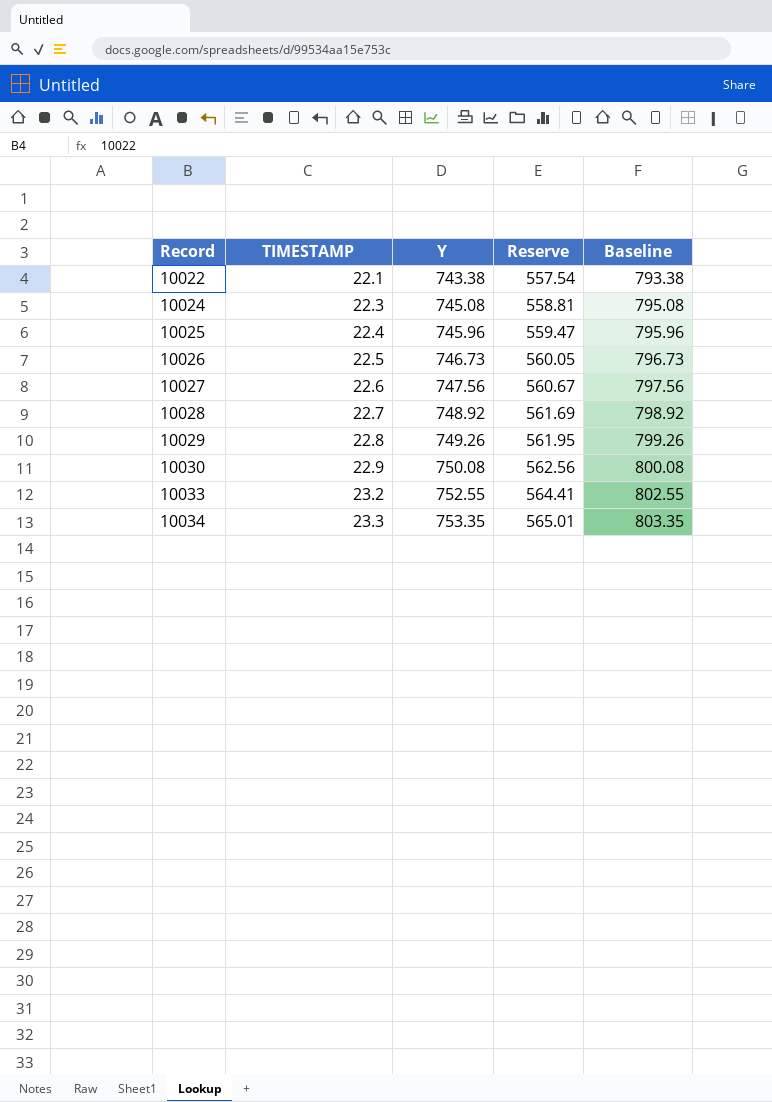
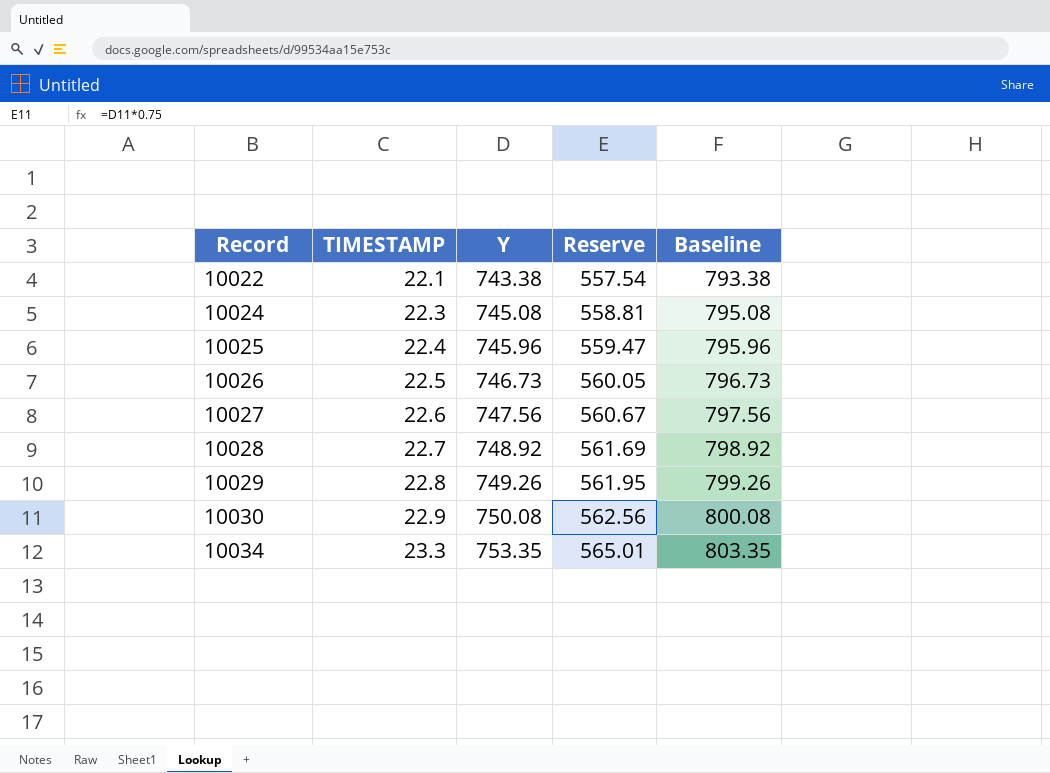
row 10033: 23.2 | 752.55 | 564.41 | 802.55 -> none

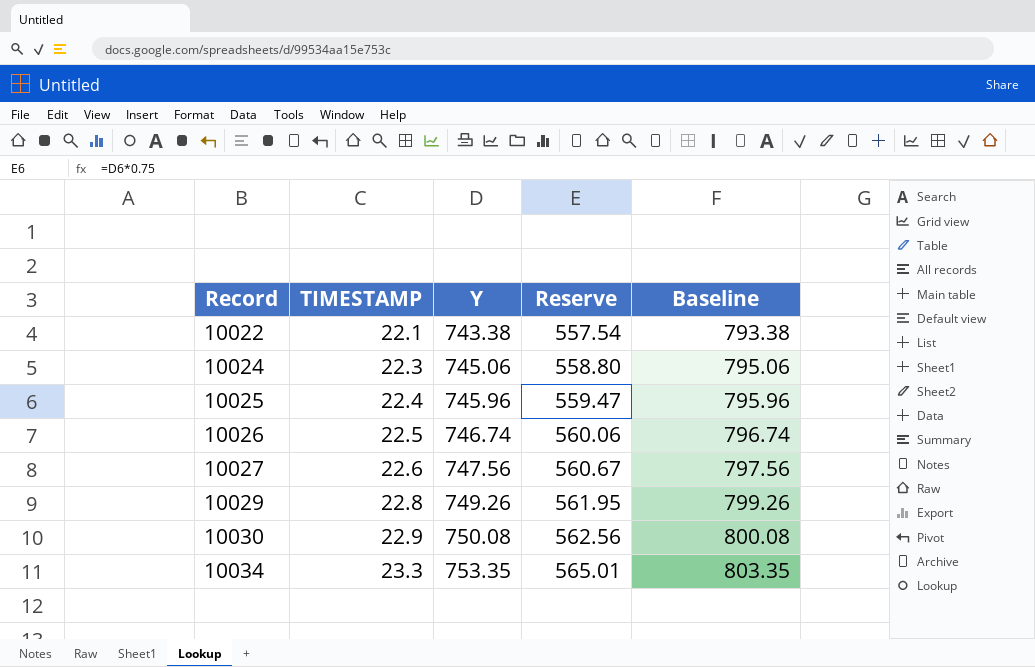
row 10028: 22.7 | 748.92 | 561.69 | 798.92 -> none
10024 | Y: 745.08 -> 745.06
10024 | Reserve: 558.81 -> 558.80
10024 | Baseline: 795.08 -> 795.06
10026 | Y: 746.73 -> 746.74
10026 | Reserve: 560.05 -> 560.06
10026 | Baseline: 796.73 -> 796.74

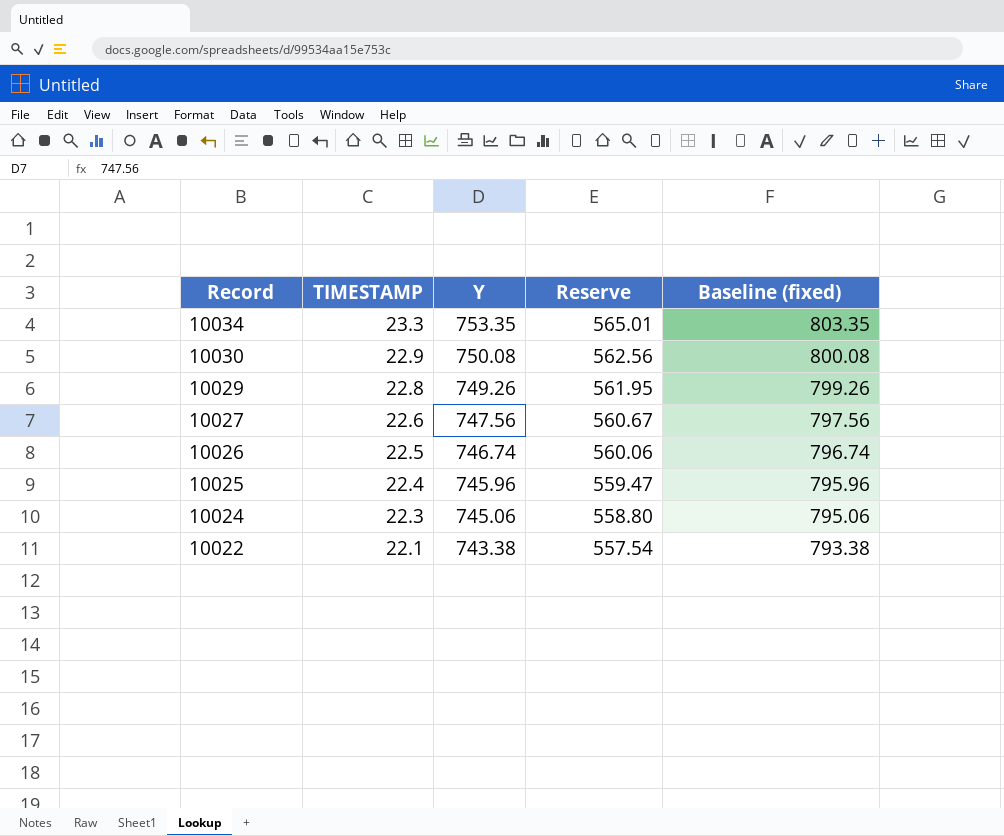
row order: Record ascending -> Record descending
column name: Baseline -> Baseline (fixed)

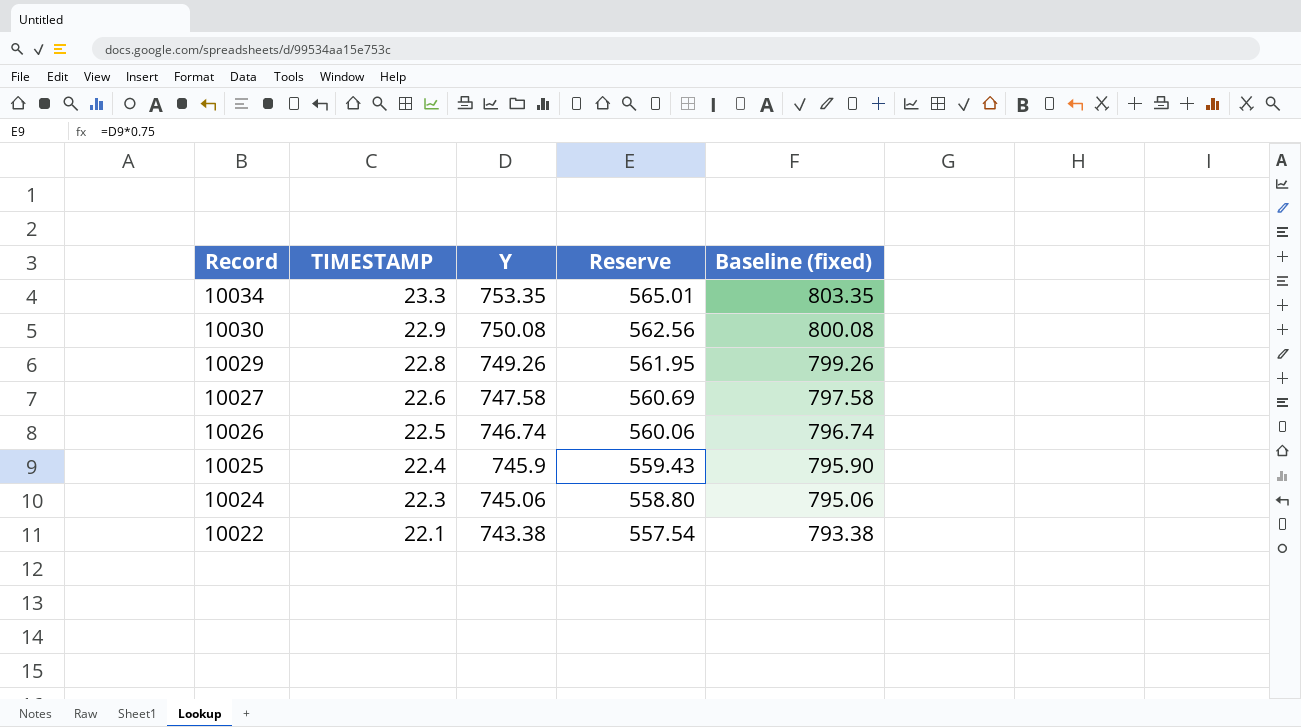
10027 | Y: 747.56 -> 747.58
10027 | Reserve: 560.67 -> 560.69
10027 | Baseline (fixed): 797.56 -> 797.58
10025 | Y: 745.96 -> 745.9
10025 | Reserve: 559.47 -> 559.43
10025 | Baseline (fixed): 795.96 -> 795.90

